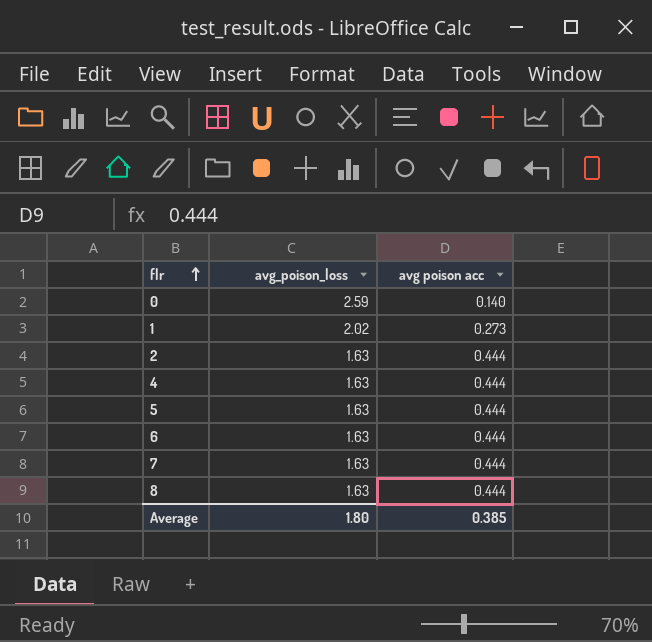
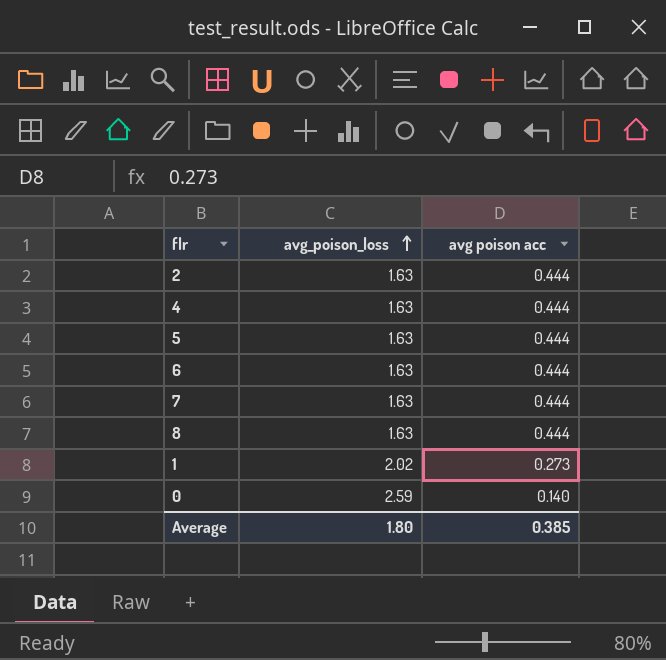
row order: flr ascending -> avg_poison_loss ascending

